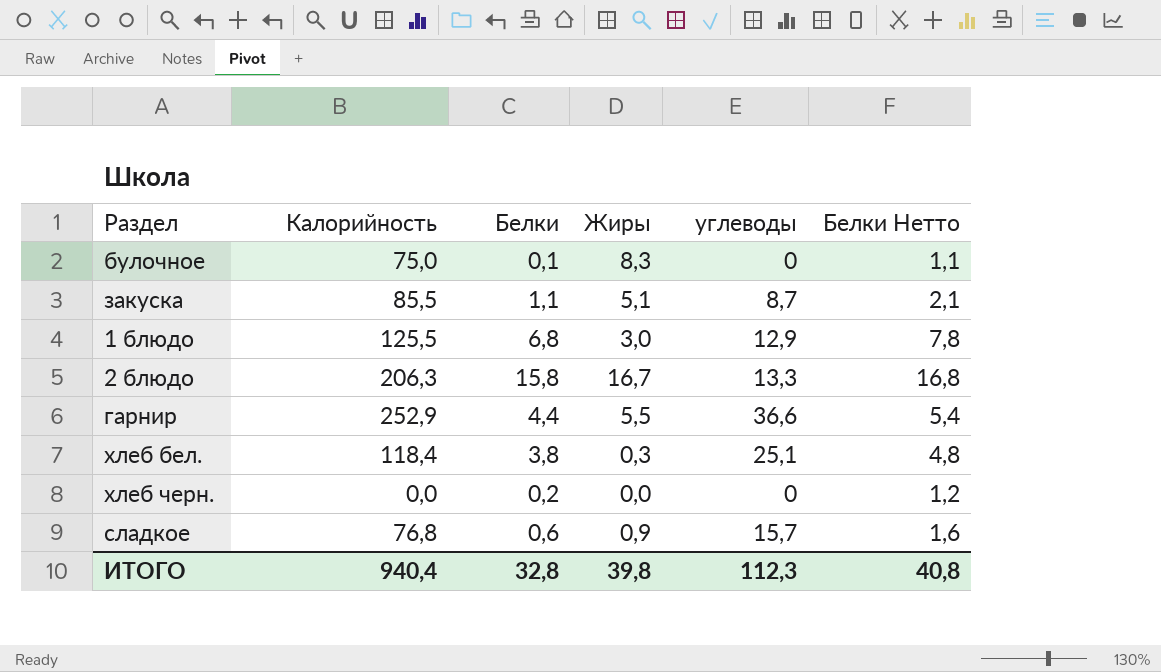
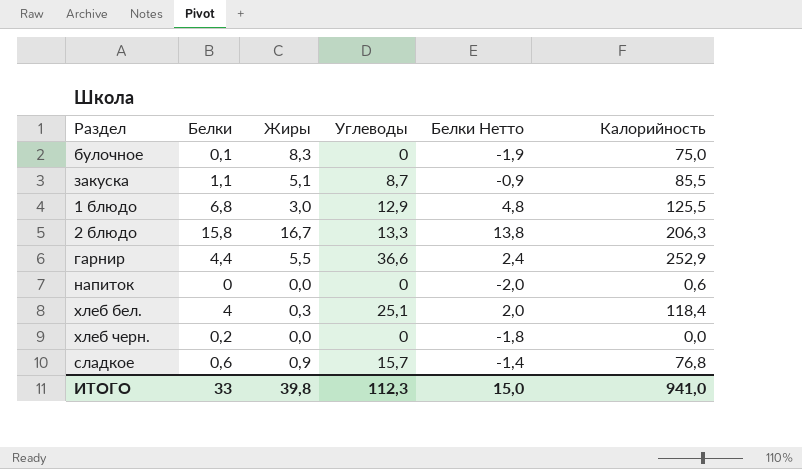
column name: углеводы -> Углеводы
column Белки Нетто | formula: [Белки] + 1 -> [Белки] - 2
column Калорийность | position: 2 -> 6
row напиток: none -> 0 | 0,0 | 0 | -2,0 | 0,6
хлеб бел. | Белки: 3,8 -> 4
ИТОГО | Белки: 32,8 -> 33
ИТОГО | Белки Нетто: 40,8 -> 15,0
ИТОГО | Калорийность: 940,4 -> 941,0

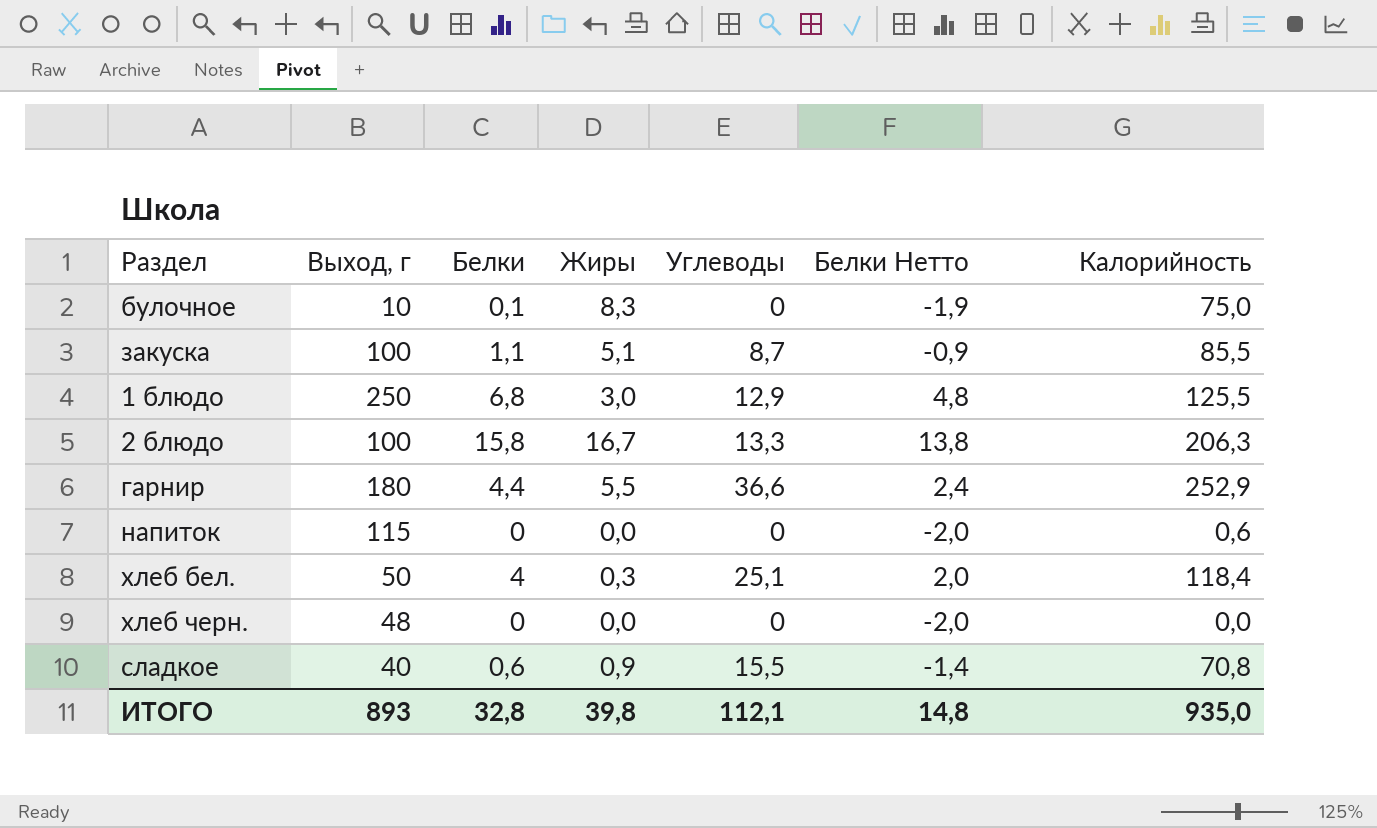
column Выход, г | position: none -> 2
хлеб черн. | Белки: 0,2 -> 0
хлеб черн. | Белки Нетто: -1,8 -> -2,0
сладкое | Углеводы: 15,7 -> 15,5
сладкое | Калорийность: 76,8 -> 70,8
ИТОГО | Белки: 33 -> 32,8
ИТОГО | Углеводы: 112,3 -> 112,1
ИТОГО | Белки Нетто: 15,0 -> 14,8
ИТОГО | Калорийность: 941,0 -> 935,0

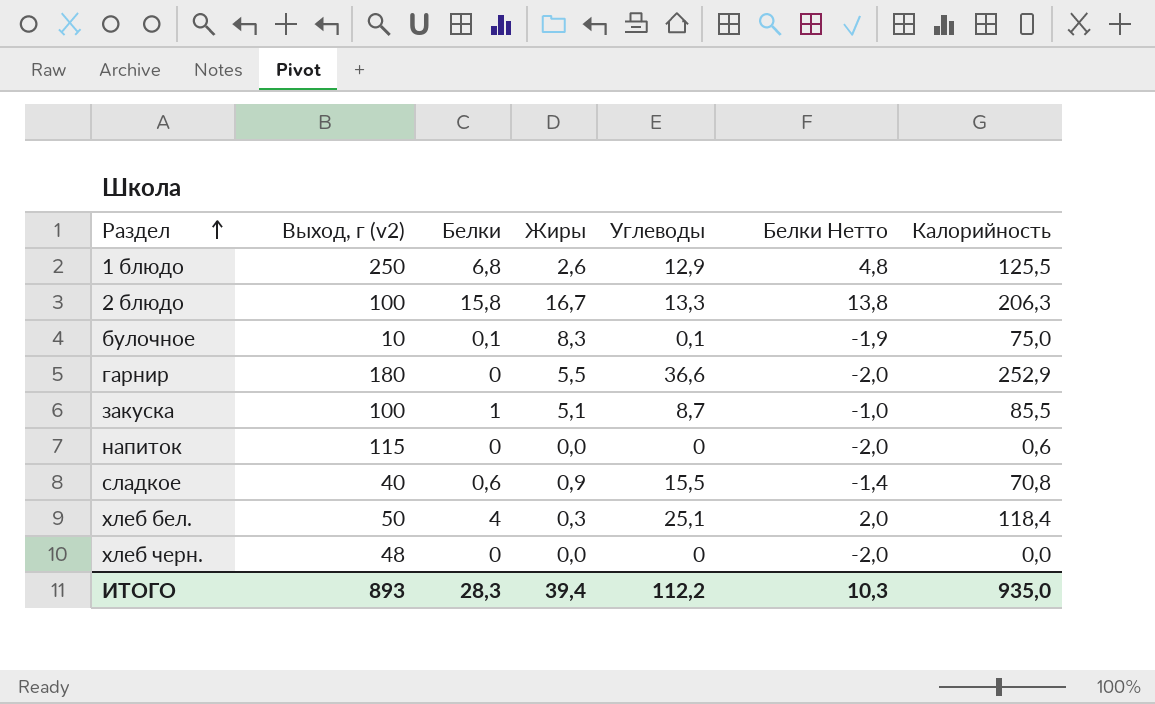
row order: none -> Раздел ascending
column name: Выход, г -> Выход, г (v2)
1 блюдо | Жиры: 3,0 -> 2,6
булочное | Углеводы: 0 -> 0,1
гарнир | Белки: 4,4 -> 0
гарнир | Белки Нетто: 2,4 -> -2,0
закуска | Белки: 1,1 -> 1
закуска | Белки Нетто: -0,9 -> -1,0
ИТОГО | Белки: 32,8 -> 28,3
ИТОГО | Жиры: 39,8 -> 39,4
ИТОГО | Углеводы: 112,1 -> 112,2
ИТОГО | Белки Нетто: 14,8 -> 10,3

